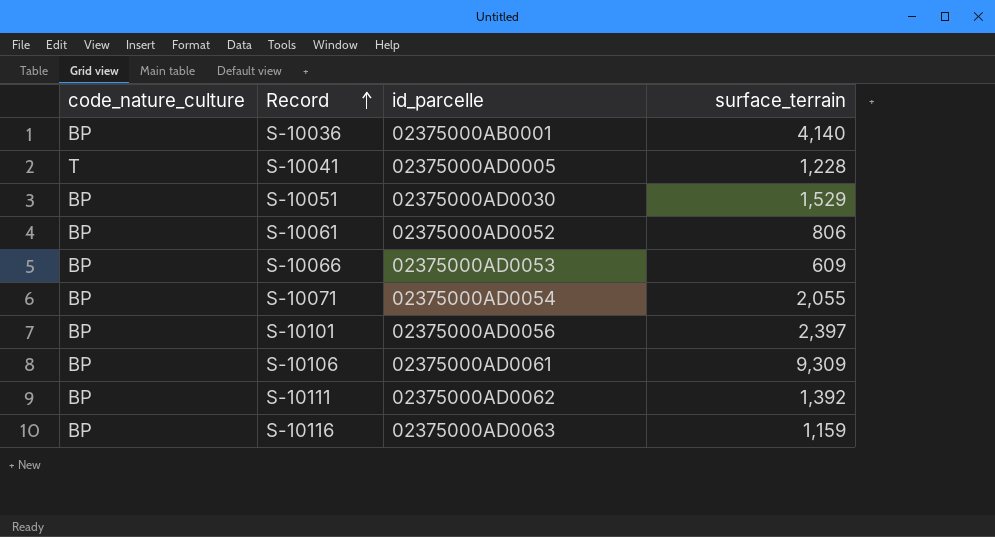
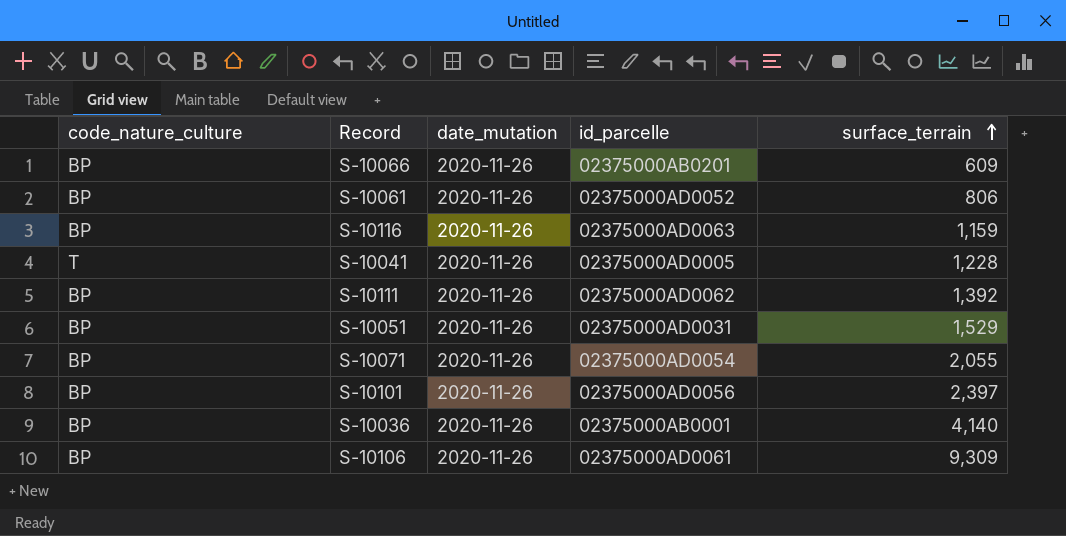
row order: Record ascending -> surface_terrain ascending
column date_mutation | position: none -> 3
S-10066 | id_parcelle: 02375000AD0053 -> 02375000AB0201
S-10051 | id_parcelle: 02375000AD0030 -> 02375000AD0031

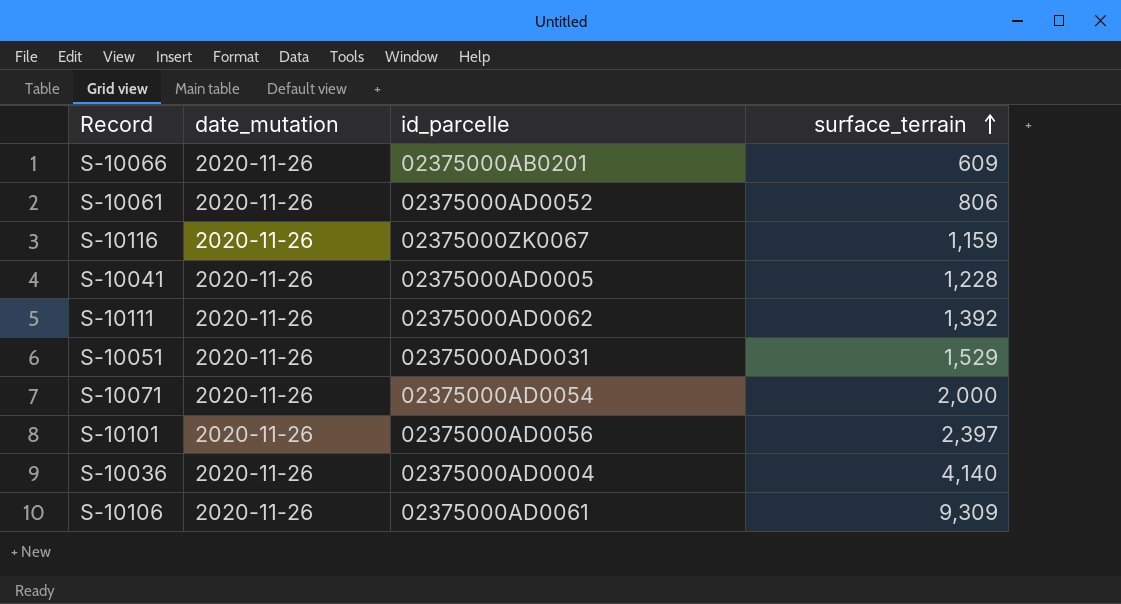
column code_nature_culture | position: 1 -> none
S-10116 | id_parcelle: 02375000AD0063 -> 02375000ZK0067
S-10071 | surface_terrain: 2,055 -> 2,000
S-10036 | id_parcelle: 02375000AB0001 -> 02375000AD0004

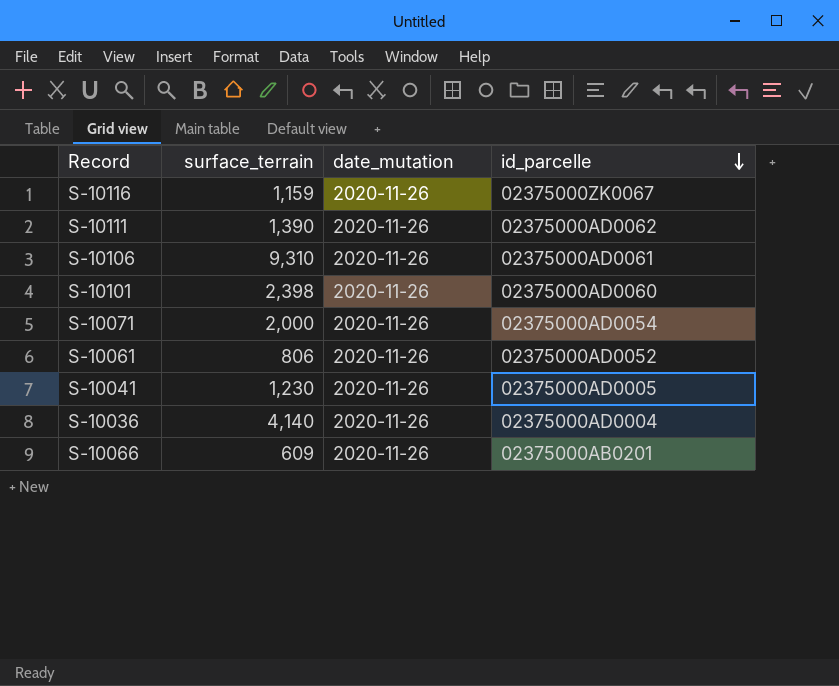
row order: surface_terrain ascending -> id_parcelle descending
column surface_terrain | position: 4 -> 2
row S-10051: 2020-11-26 | 02375000AD0031 | 1,529 -> none
S-10111 | surface_terrain: 1,392 -> 1,390
S-10106 | surface_terrain: 9,309 -> 9,310
S-10101 | surface_terrain: 2,397 -> 2,398
S-10101 | id_parcelle: 02375000AD0056 -> 02375000AD0060
S-10041 | surface_terrain: 1,228 -> 1,230

